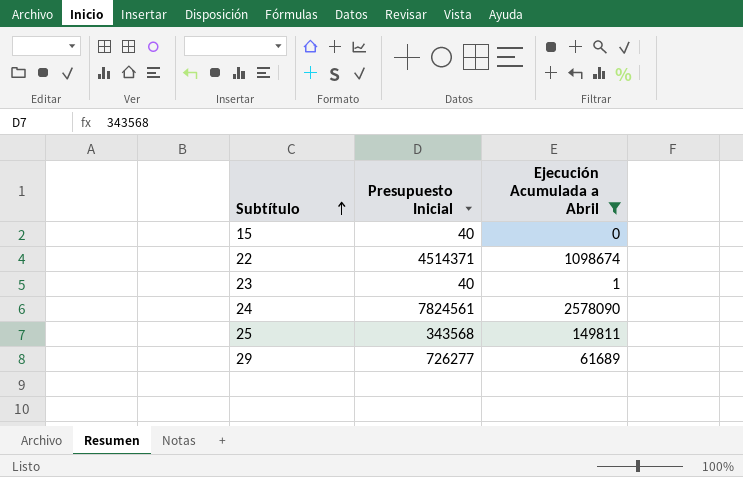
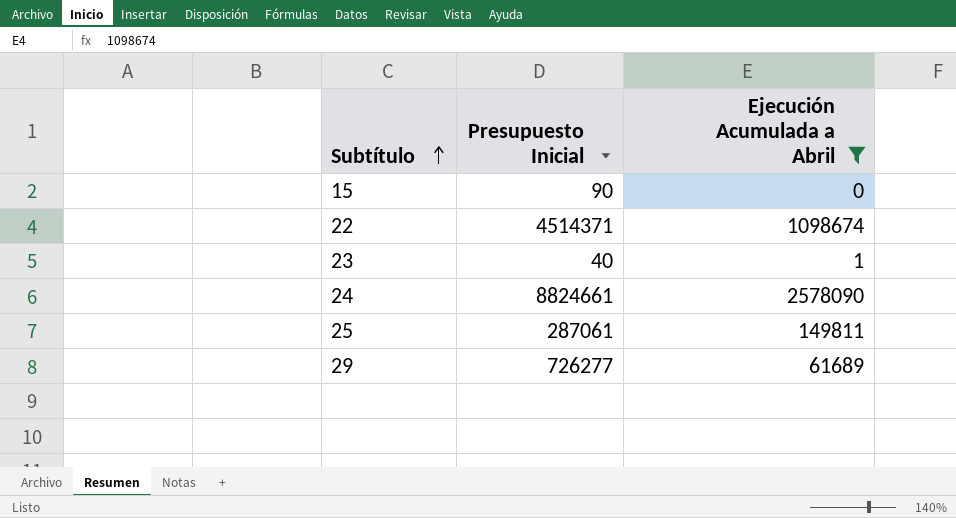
15 | Presupuesto Inicial: 40 -> 90
24 | Presupuesto Inicial: 7824561 -> 8824661
25 | Presupuesto Inicial: 343568 -> 287061

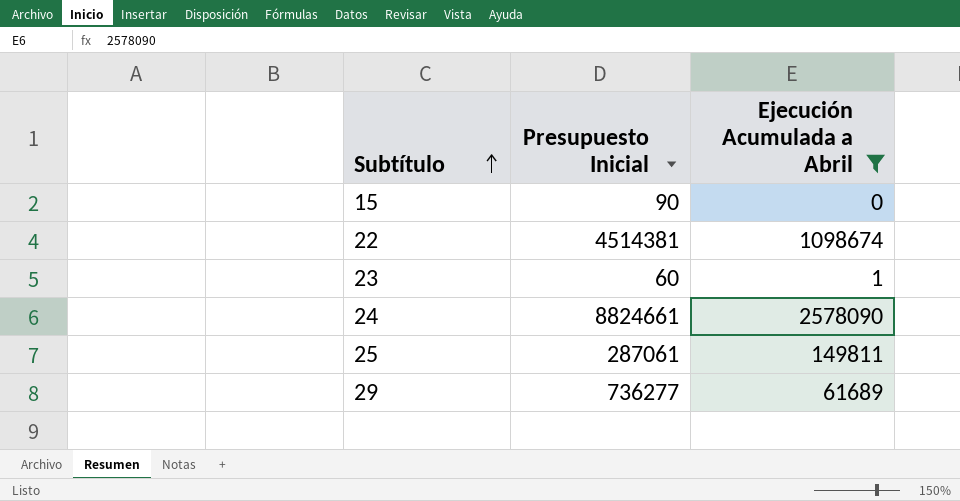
22 | Presupuesto Inicial: 4514371 -> 4514381
23 | Presupuesto Inicial: 40 -> 60
29 | Presupuesto Inicial: 726277 -> 736277

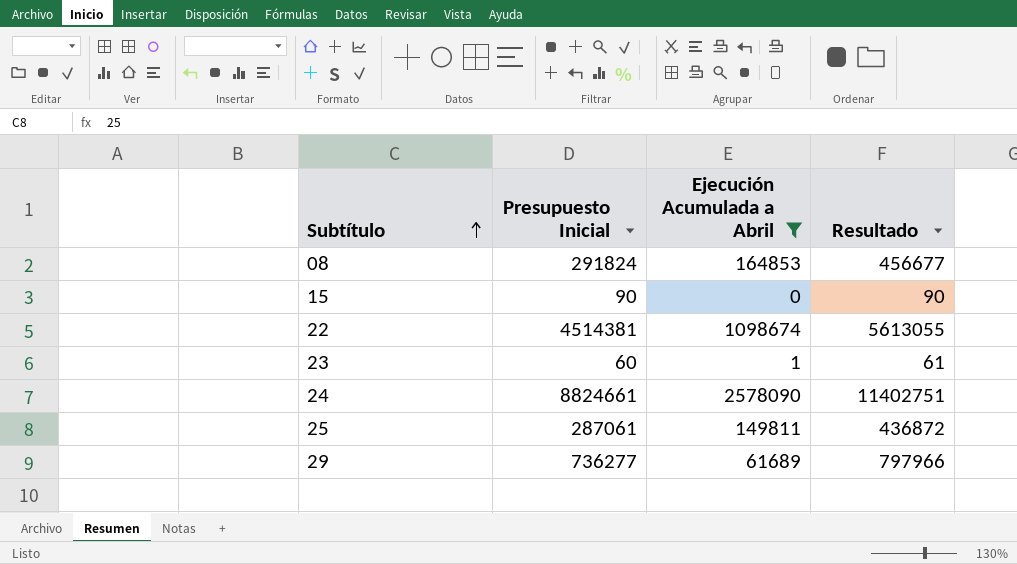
column Resultado | formula: none -> [Presupuesto Inicial] + [Ejecución Acumulada a Abril]
row 08: none -> 291824 | 164853 | 456677

